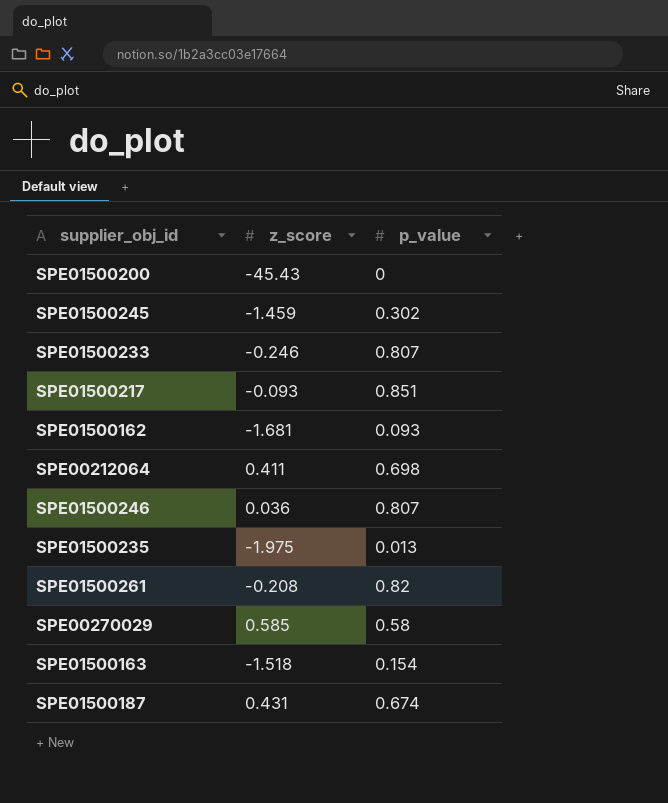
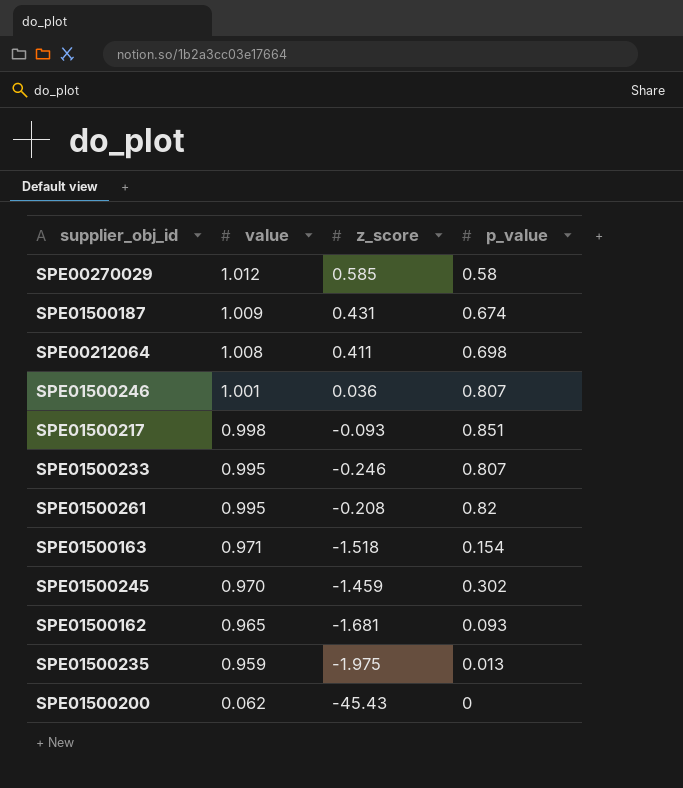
row order: none -> value descending
column value | position: none -> 2

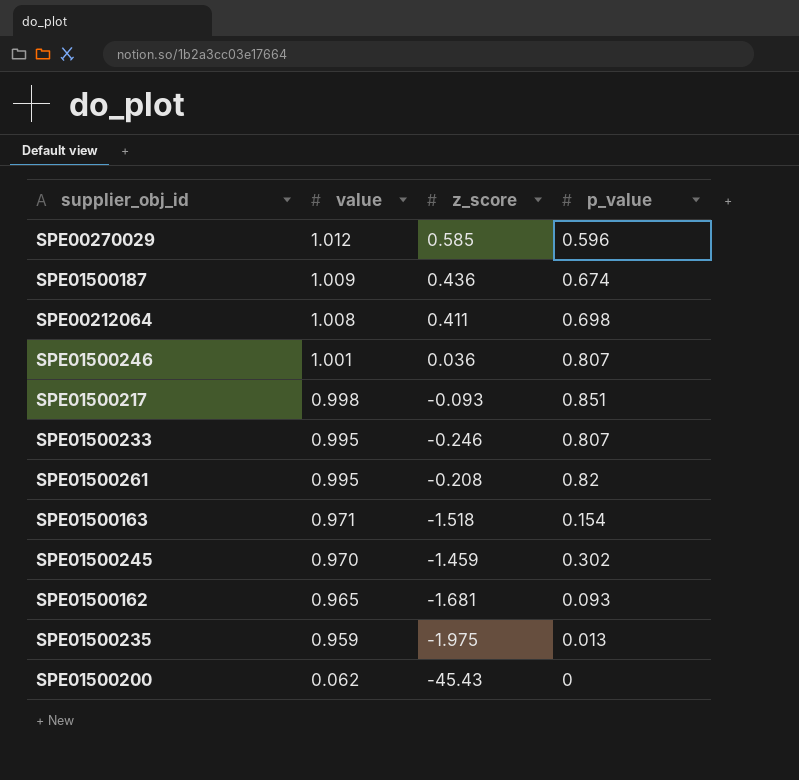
SPE00270029 | p_value: 0.58 -> 0.596
SPE01500187 | z_score: 0.431 -> 0.436

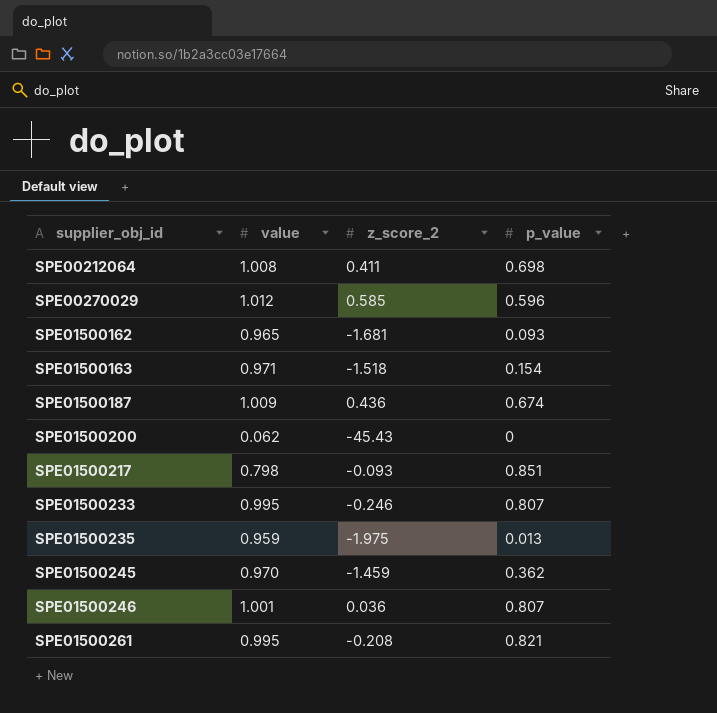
row order: value descending -> supplier_obj_id ascending
column name: z_score -> z_score_2
SPE01500217 | value: 0.998 -> 0.798
SPE01500245 | p_value: 0.302 -> 0.362
SPE01500261 | p_value: 0.82 -> 0.821

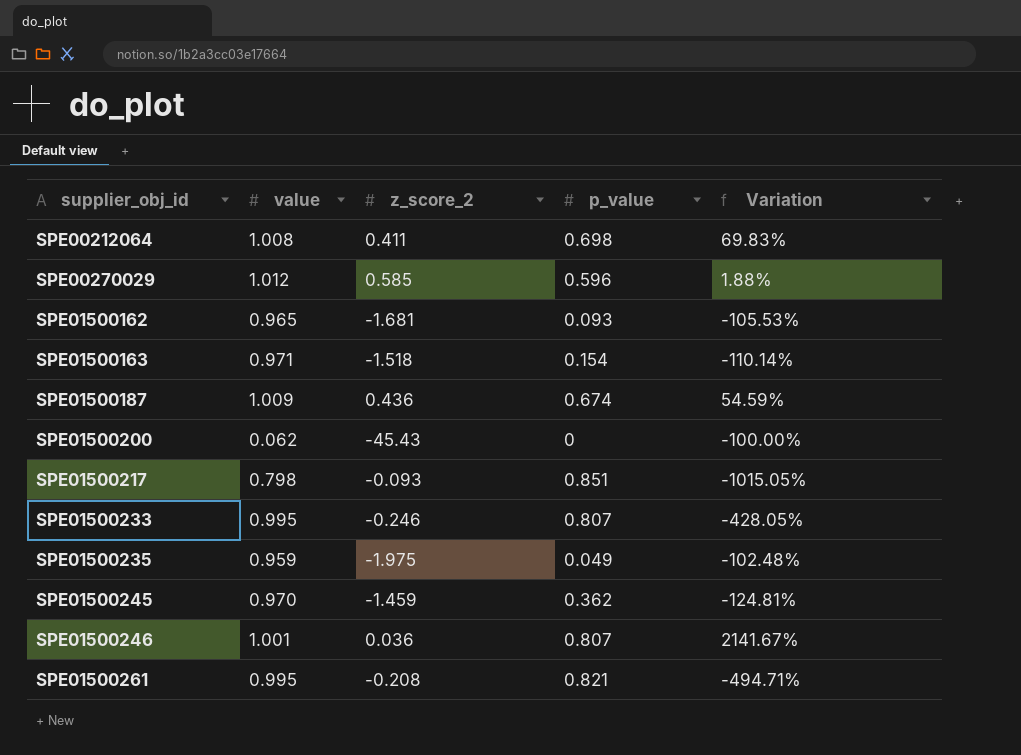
column Variation | formula: none -> ([p_value] - [z_score_2]) / [z_score_2]
SPE01500235 | p_value: 0.013 -> 0.049

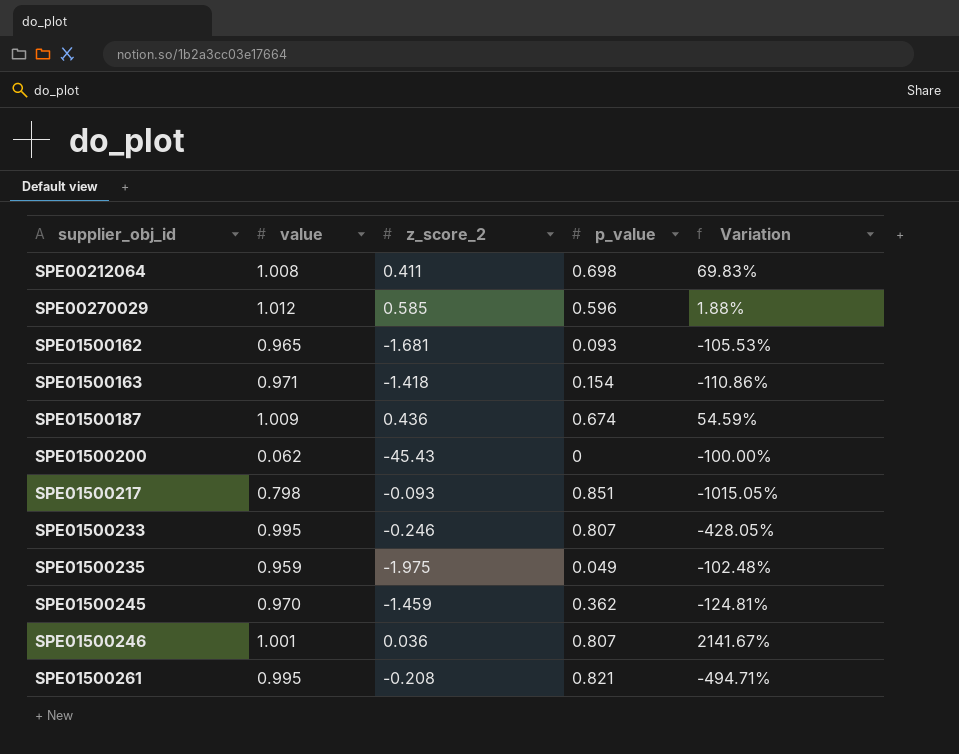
SPE01500163 | z_score_2: -1.518 -> -1.418
SPE01500163 | Variation: -110.14% -> -110.86%

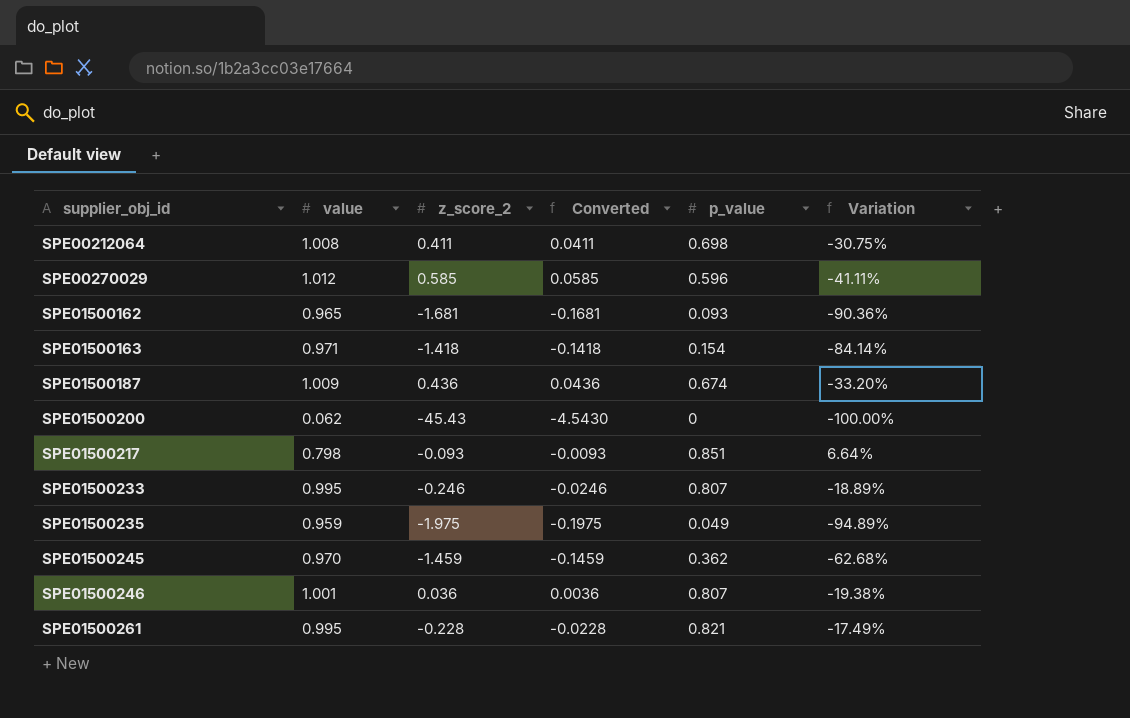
column Converted | formula: none -> [z_score_2] * 0.1
column Variation | formula: ([p_value] - [z_score_2]) / [z_score_2] -> ([p_value] - [value]) / [value]
SPE01500261 | z_score_2: -0.208 -> -0.228

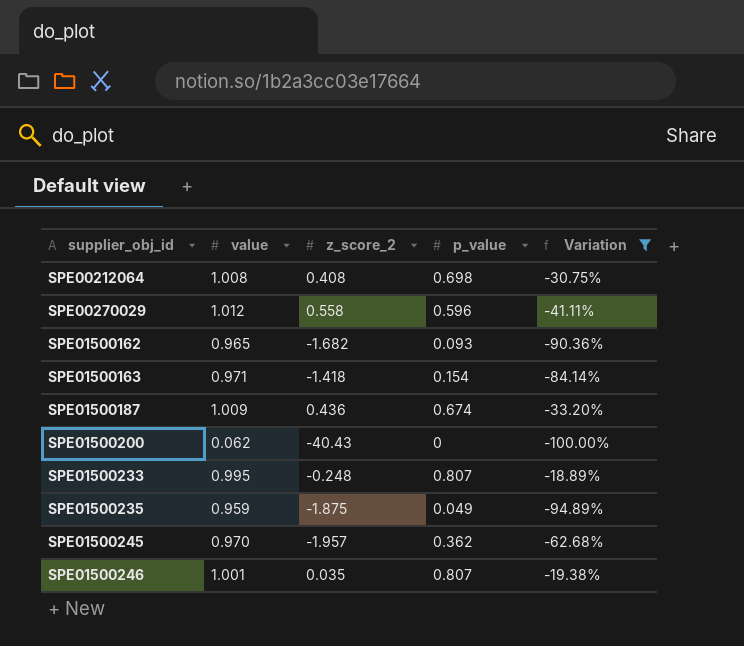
filter: none -> Variation <= -18.89%
column Converted | formula: [z_score_2] * 0.1 -> none
SPE00212064 | z_score_2: 0.411 -> 0.408
SPE00270029 | z_score_2: 0.585 -> 0.558
SPE01500162 | z_score_2: -1.681 -> -1.682
SPE01500200 | z_score_2: -45.43 -> -40.43
SPE01500233 | z_score_2: -0.246 -> -0.248
SPE01500235 | z_score_2: -1.975 -> -1.875
SPE01500245 | z_score_2: -1.459 -> -1.957
SPE01500246 | z_score_2: 0.036 -> 0.035

